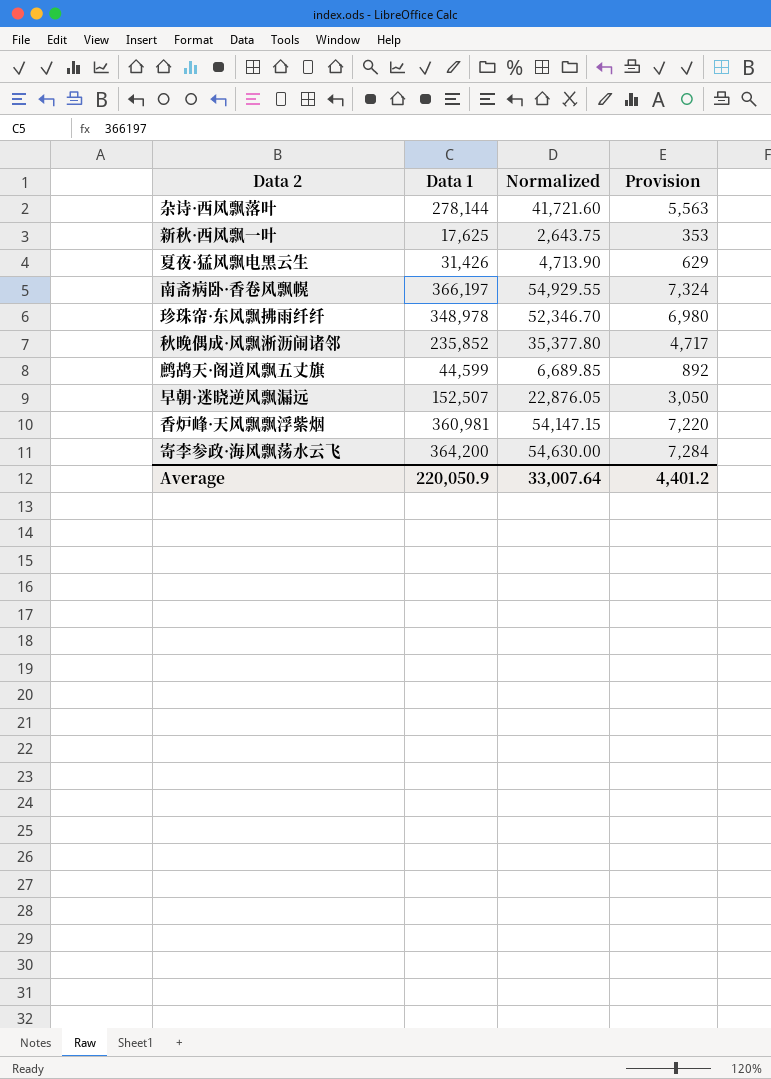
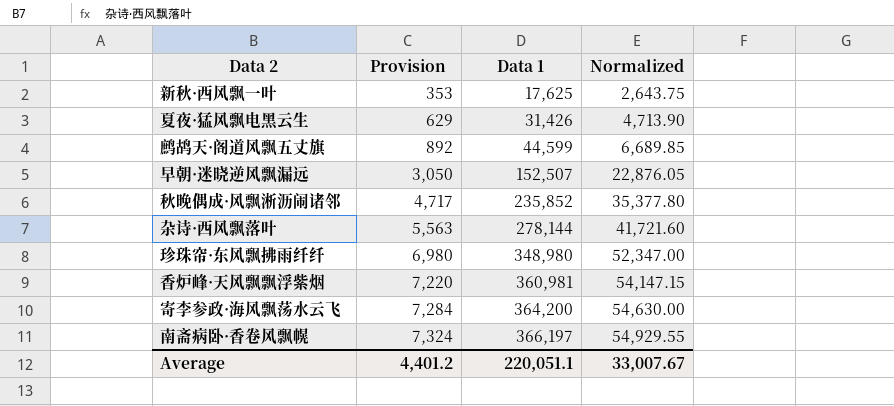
row order: none -> Provision ascending
column Provision | position: 4 -> 2
珍珠帘·东风飘拂雨纤纤 | Data 1: 348,978 -> 348,980
珍珠帘·东风飘拂雨纤纤 | Normalized: 52,346.70 -> 52,347.00
Average | Data 1: 220,050.9 -> 220,051.1
Average | Normalized: 33,007.64 -> 33,007.67

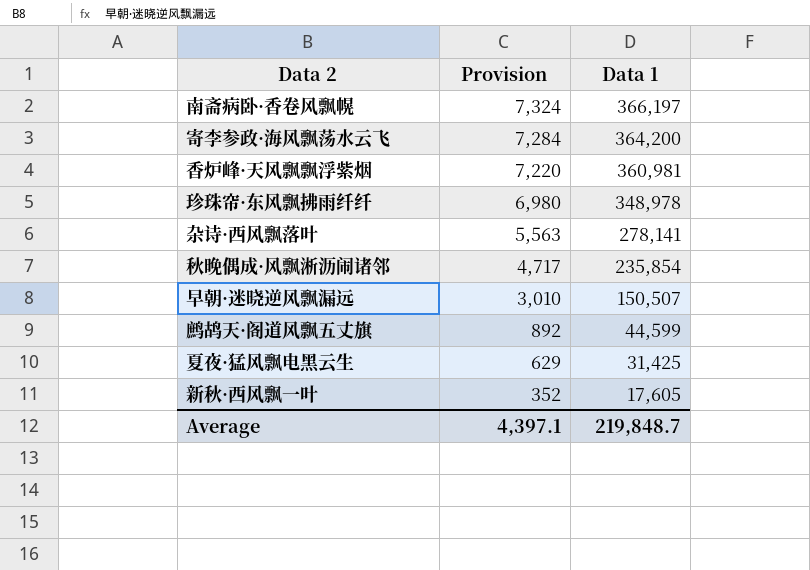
row order: Provision ascending -> Provision descending
column Normalized | formula: [Data 1] * 0.15 -> none
珍珠帘·东风飘拂雨纤纤 | Data 1: 348,980 -> 348,978
杂诗·西风飘落叶 | Data 1: 278,144 -> 278,141
秋晚偶成·风飘淅沥闹诸邻 | Data 1: 235,852 -> 235,854
早朝·迷晓逆风飘漏远 | Provision: 3,050 -> 3,010
早朝·迷晓逆风飘漏远 | Data 1: 152,507 -> 150,507
夏夜·猛风飘电黑云生 | Data 1: 31,426 -> 31,425
新秋·西风飘一叶 | Provision: 353 -> 352
新秋·西风飘一叶 | Data 1: 17,625 -> 17,605
Average | Provision: 4,401.2 -> 4,397.1
Average | Data 1: 220,051.1 -> 219,848.7

